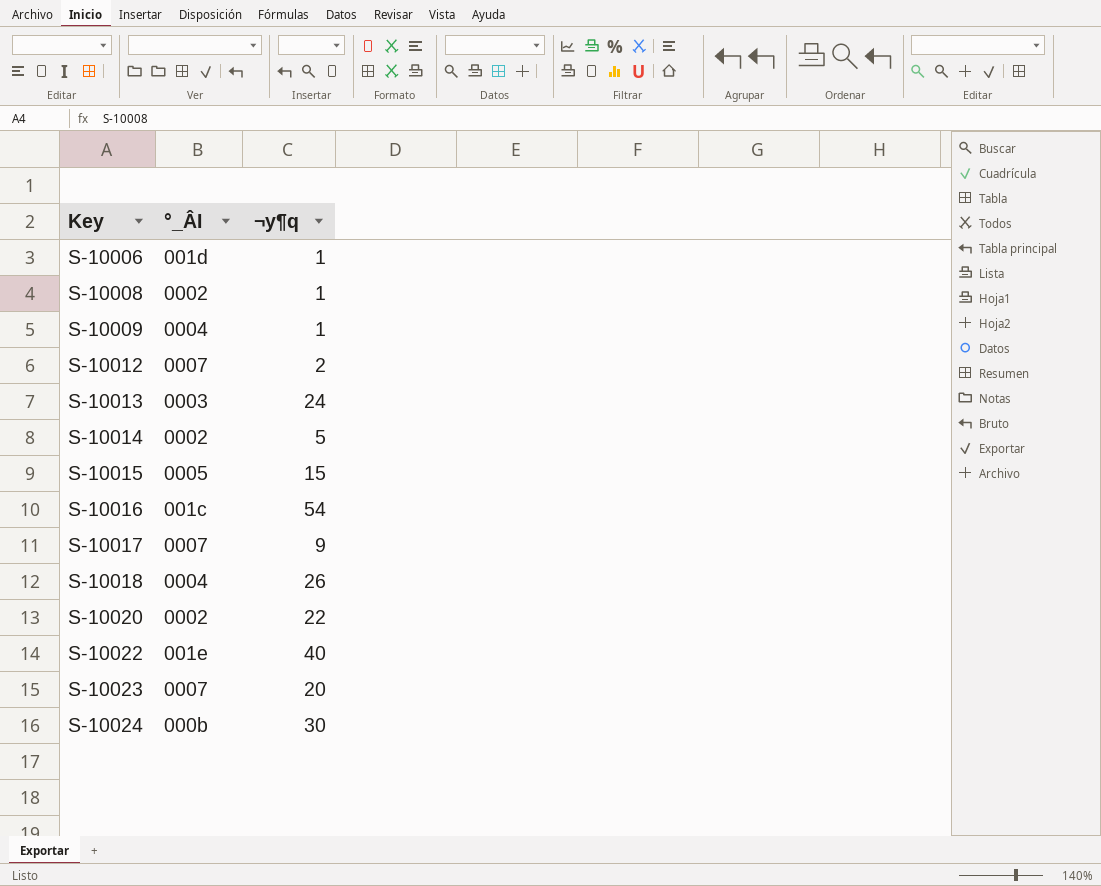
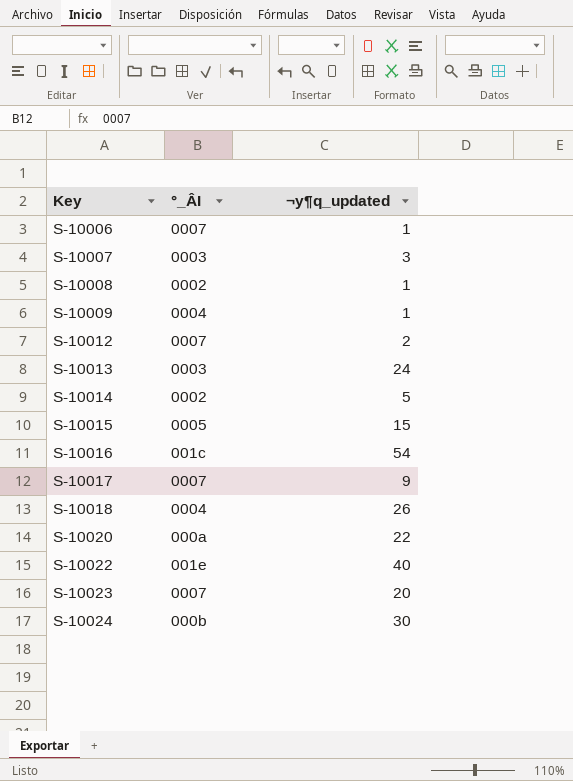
column name: ¬y¶q -> ¬y¶q_updated
S-10006 | °_ÂI: 001d -> 0007
row S-10007: none -> 0003 | 3
S-10020 | °_ÂI: 0002 -> 000a

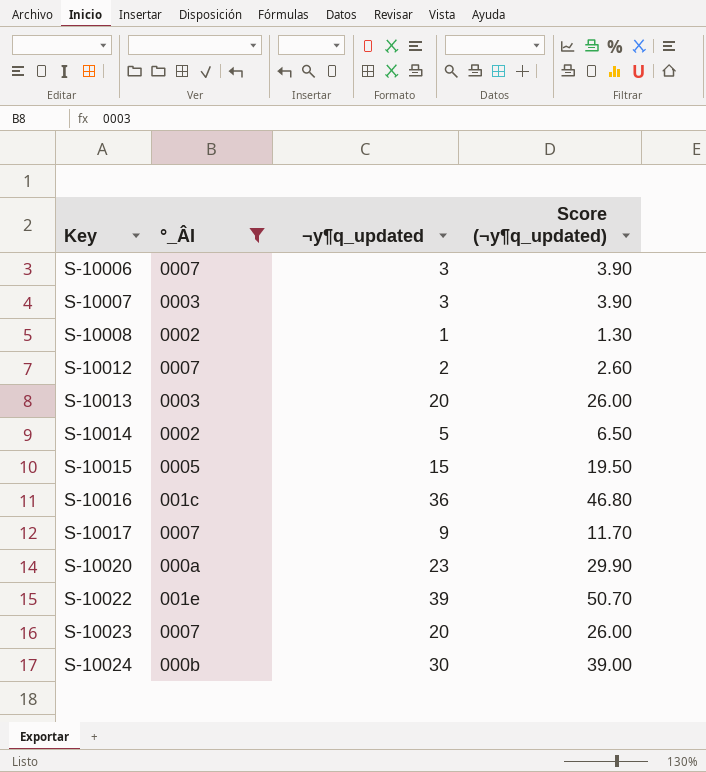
filter: none -> °_ÂI != 0004
column Score (¬y¶q_updated) | formula: none -> [¬y¶q_updated] * 1.3
S-10006 | ¬y¶q_updated: 1 -> 3
S-10013 | ¬y¶q_updated: 24 -> 20
S-10016 | ¬y¶q_updated: 54 -> 36
S-10020 | ¬y¶q_updated: 22 -> 23
S-10022 | ¬y¶q_updated: 40 -> 39

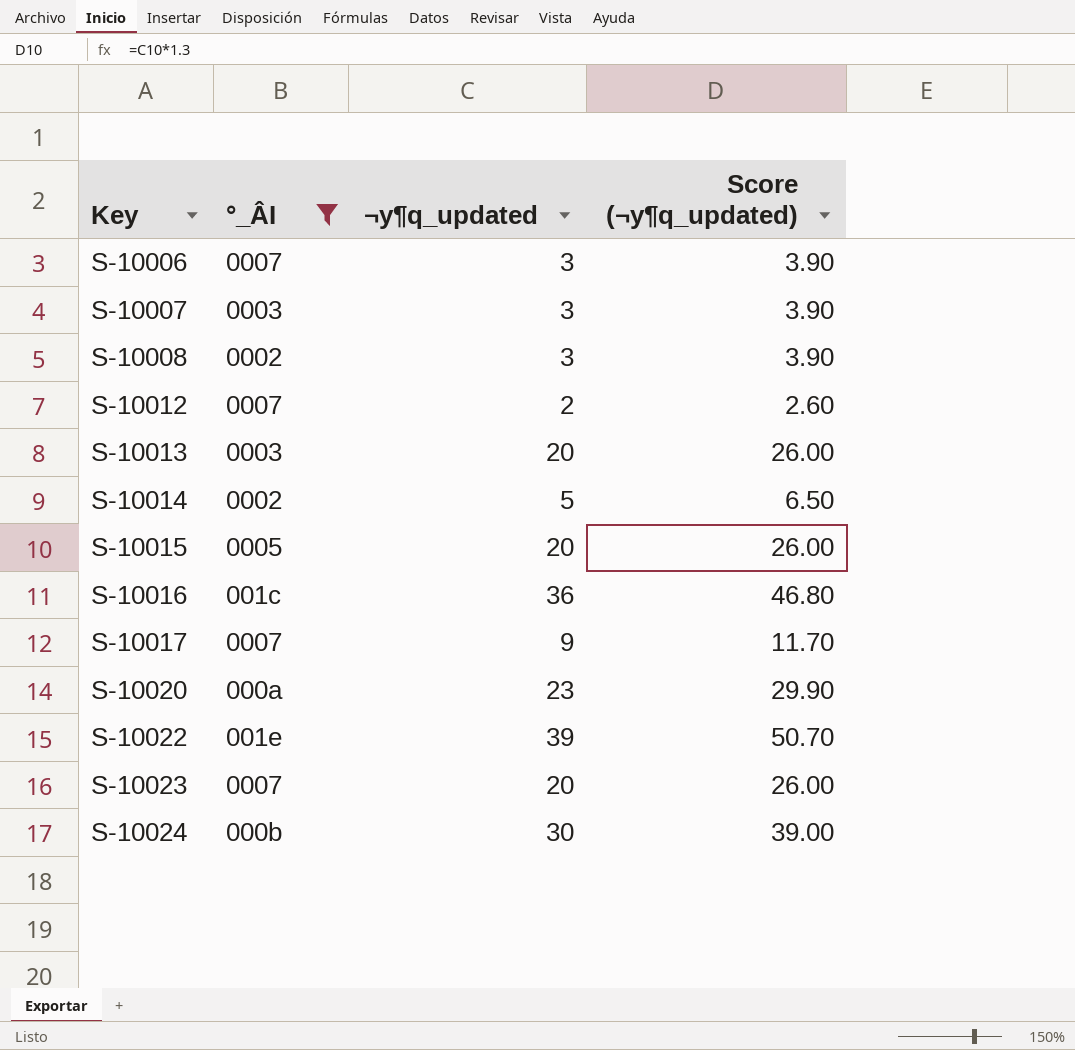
S-10008 | ¬y¶q_updated: 1 -> 3
S-10008 | Score (¬y¶q_updated): 1.30 -> 3.90
S-10015 | ¬y¶q_updated: 15 -> 20
S-10015 | Score (¬y¶q_updated): 19.50 -> 26.00

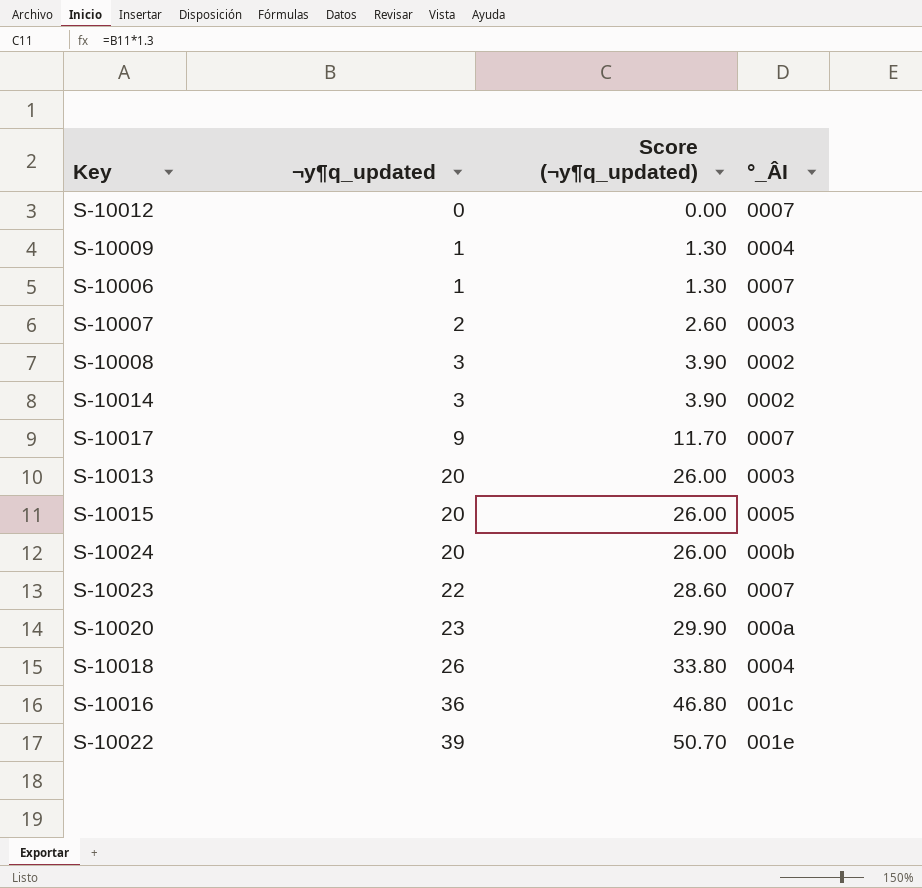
filter: °_ÂI != 0004 -> none
row order: Key ascending -> ¬y¶q_updated ascending
column °_ÂI | position: 2 -> 4
S-10012 | ¬y¶q_updated: 2 -> 0
S-10012 | Score (¬y¶q_updated): 2.60 -> 0.00
S-10006 | ¬y¶q_updated: 3 -> 1
S-10006 | Score (¬y¶q_updated): 3.90 -> 1.30
S-10007 | ¬y¶q_updated: 3 -> 2
S-10007 | Score (¬y¶q_updated): 3.90 -> 2.60
S-10014 | ¬y¶q_updated: 5 -> 3
S-10014 | Score (¬y¶q_updated): 6.50 -> 3.90
S-10024 | ¬y¶q_updated: 30 -> 20
S-10024 | Score (¬y¶q_updated): 39.00 -> 26.00
S-10023 | ¬y¶q_updated: 20 -> 22
S-10023 | Score (¬y¶q_updated): 26.00 -> 28.60

